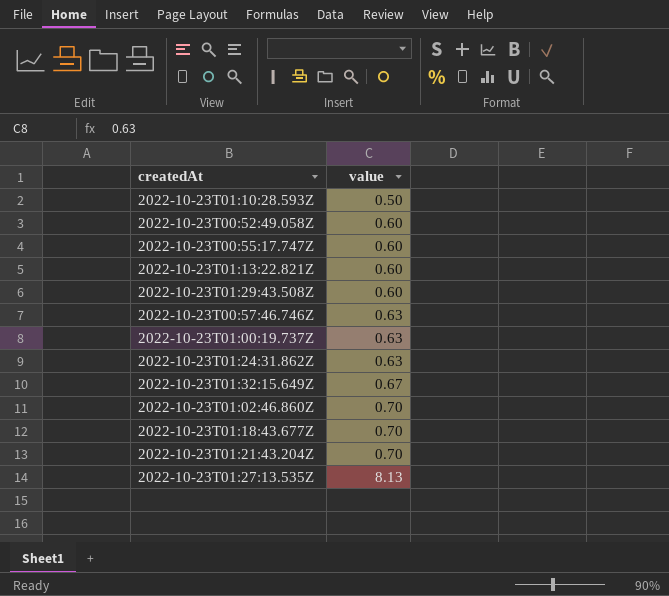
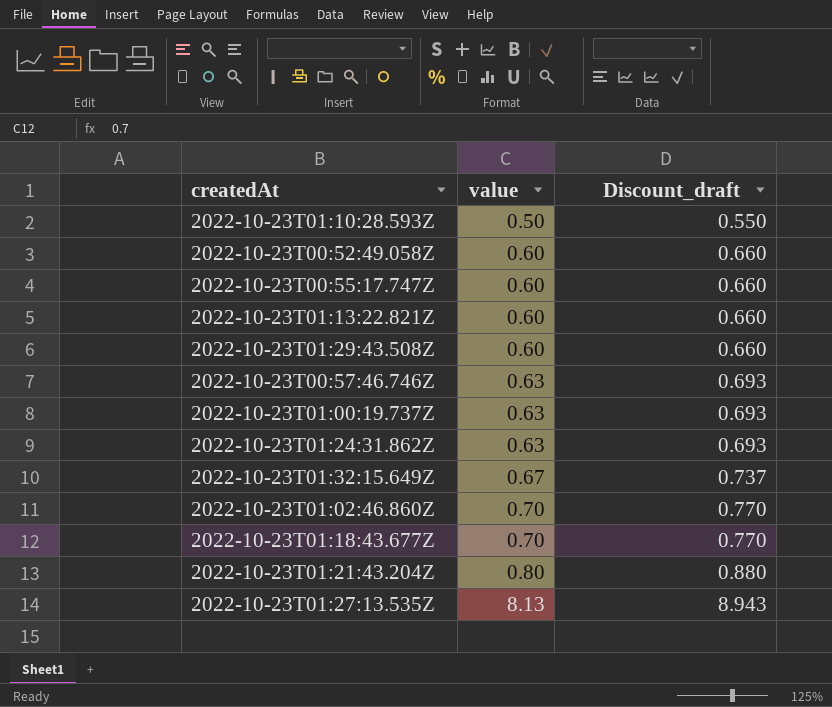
column Discount_draft | formula: none -> [value] * 1.1
2022-10-23T01:21:43.204Z | value: 0.70 -> 0.80

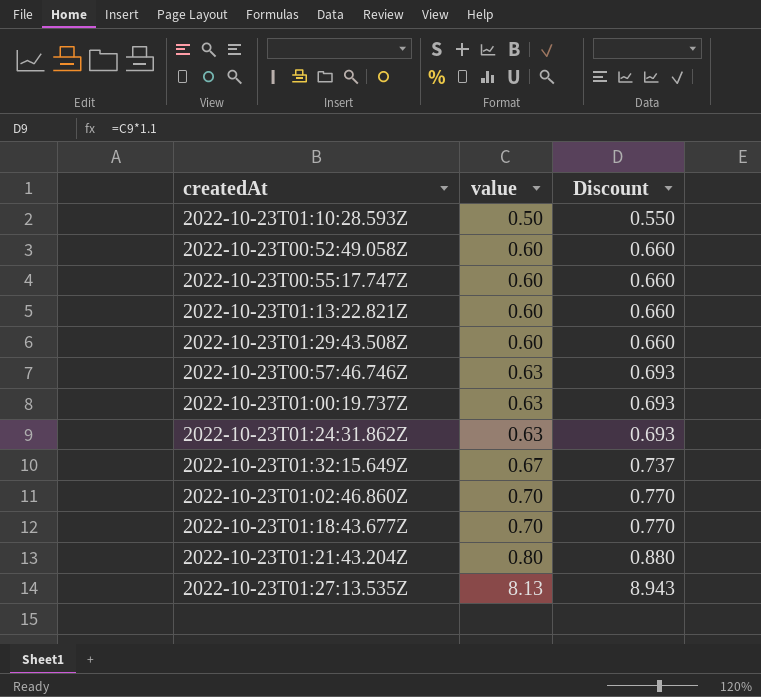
column name: Discount_draft -> Discount

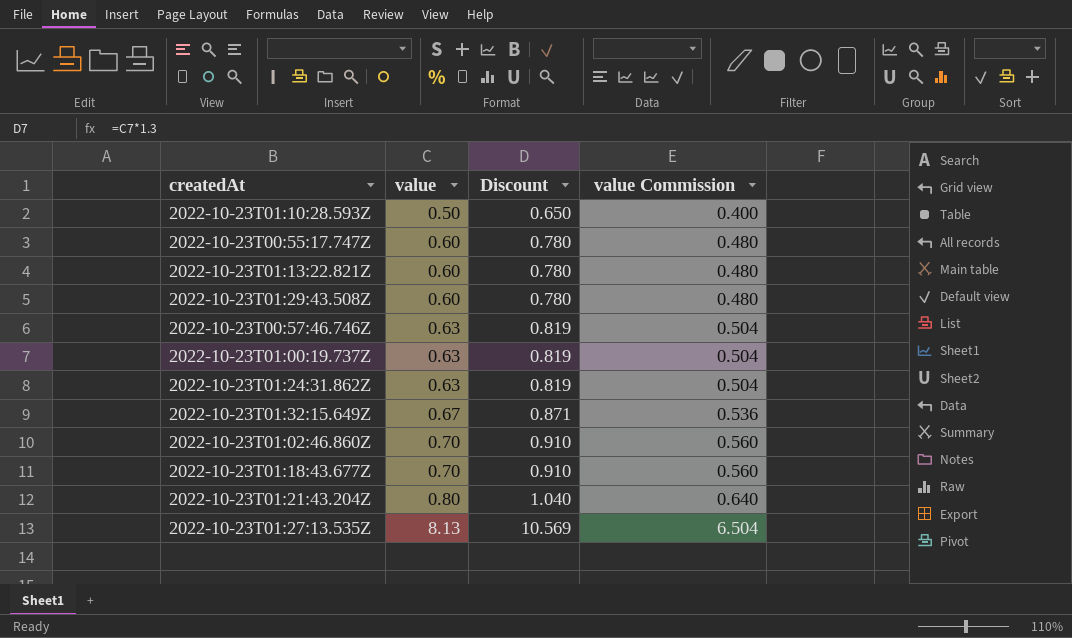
column Discount | formula: [value] * 1.1 -> [value] * 1.3
column value Commission | formula: none -> [value] * 0.8
row 2022-10-23T00:52:49.058Z: 0.60 | 0.660 -> none

